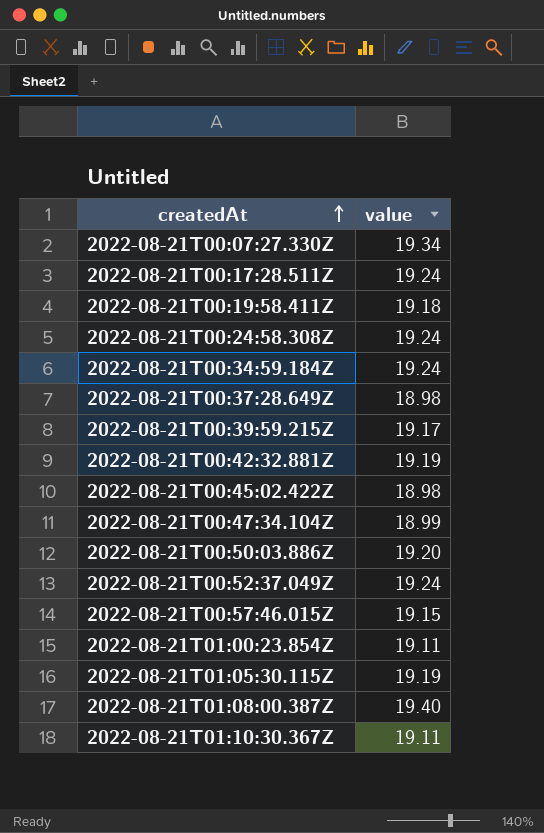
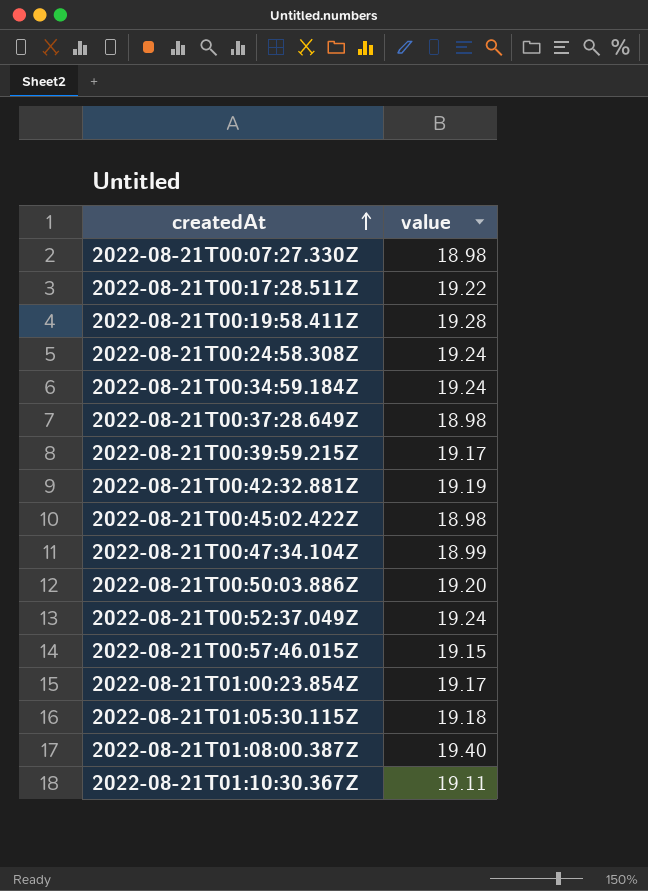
2022-08-21T00:07:27.330Z | value: 19.34 -> 18.98
2022-08-21T00:17:28.511Z | value: 19.24 -> 19.22
2022-08-21T00:19:58.411Z | value: 19.18 -> 19.28
2022-08-21T01:00:23.854Z | value: 19.11 -> 19.17
2022-08-21T01:05:30.115Z | value: 19.19 -> 19.18

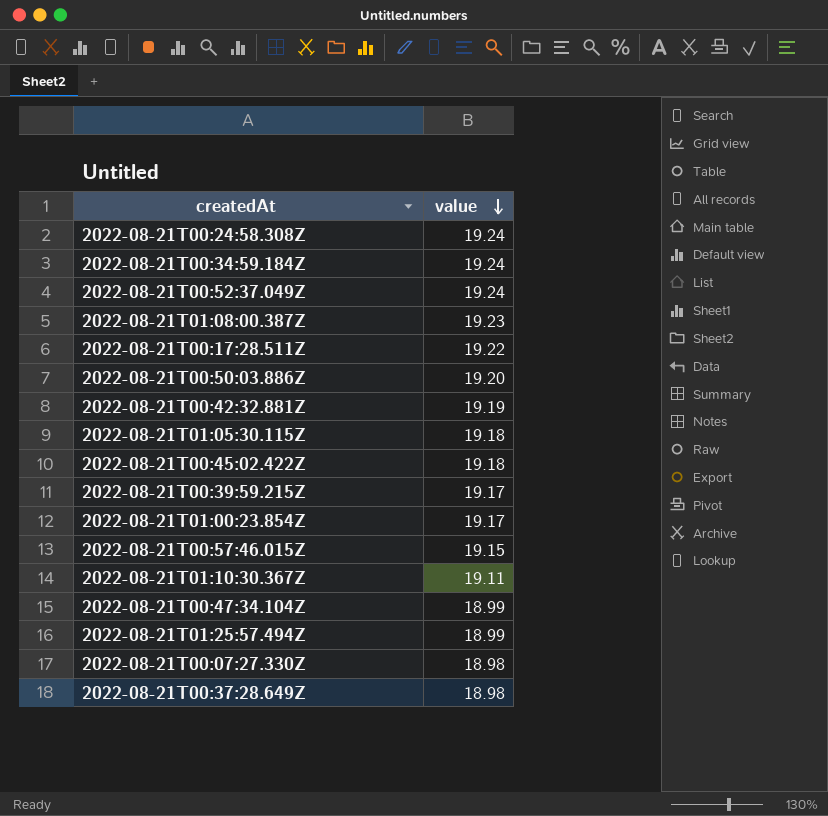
row order: createdAt ascending -> value descending
row 2022-08-21T00:19:58.411Z: 19.28 -> none
2022-08-21T01:08:00.387Z | value: 19.40 -> 19.23
2022-08-21T00:45:02.422Z | value: 18.98 -> 19.18
row 2022-08-21T01:25:57.494Z: none -> 18.99

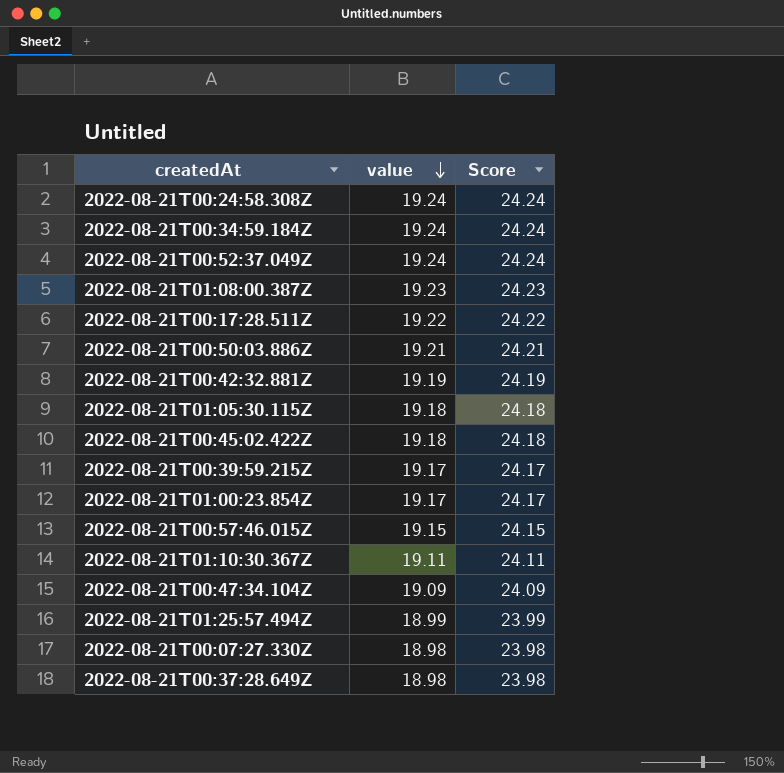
column Score | formula: none -> [value] + 5
2022-08-21T00:50:03.886Z | value: 19.20 -> 19.21
2022-08-21T00:47:34.104Z | value: 18.99 -> 19.09

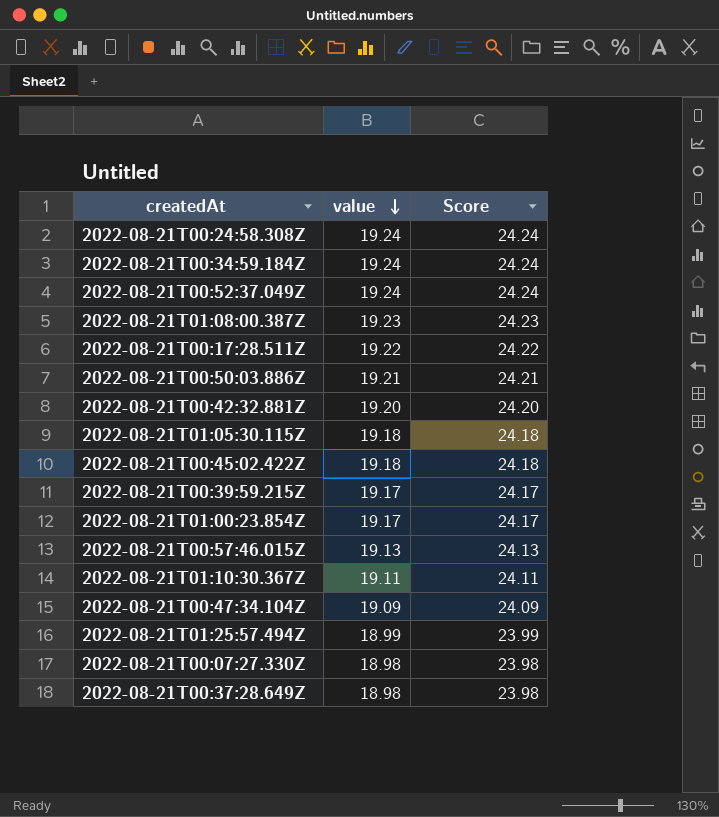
2022-08-21T00:42:32.881Z | value: 19.19 -> 19.20
2022-08-21T00:42:32.881Z | Score: 24.19 -> 24.20
2022-08-21T00:57:46.015Z | value: 19.15 -> 19.13
2022-08-21T00:57:46.015Z | Score: 24.15 -> 24.13

